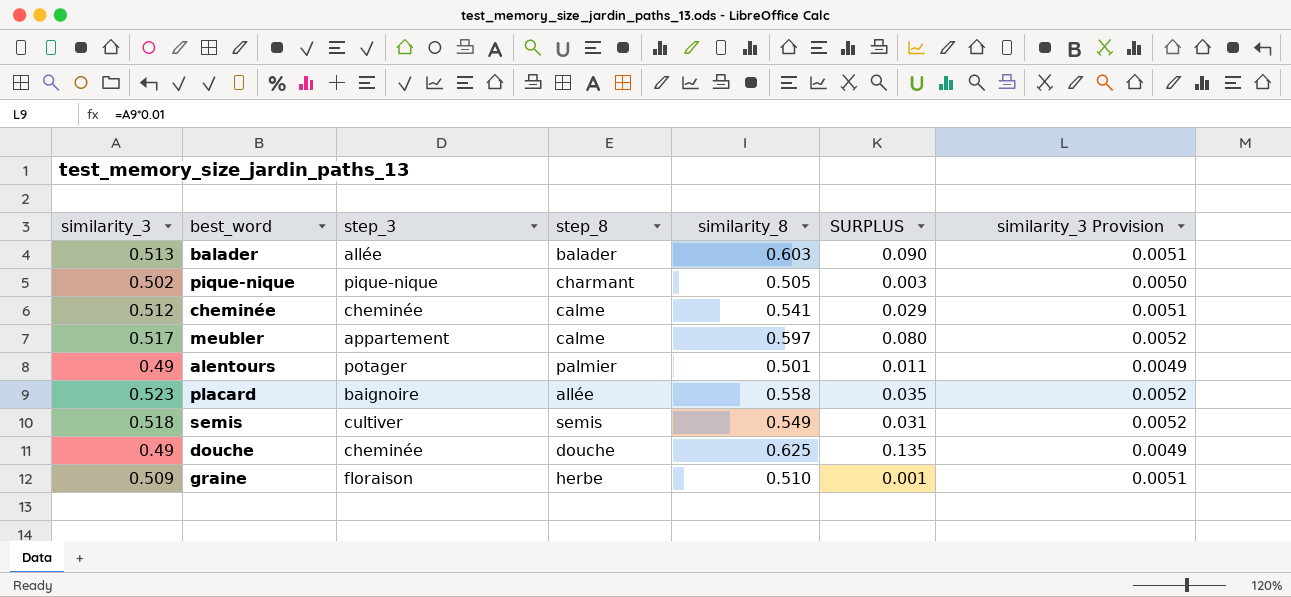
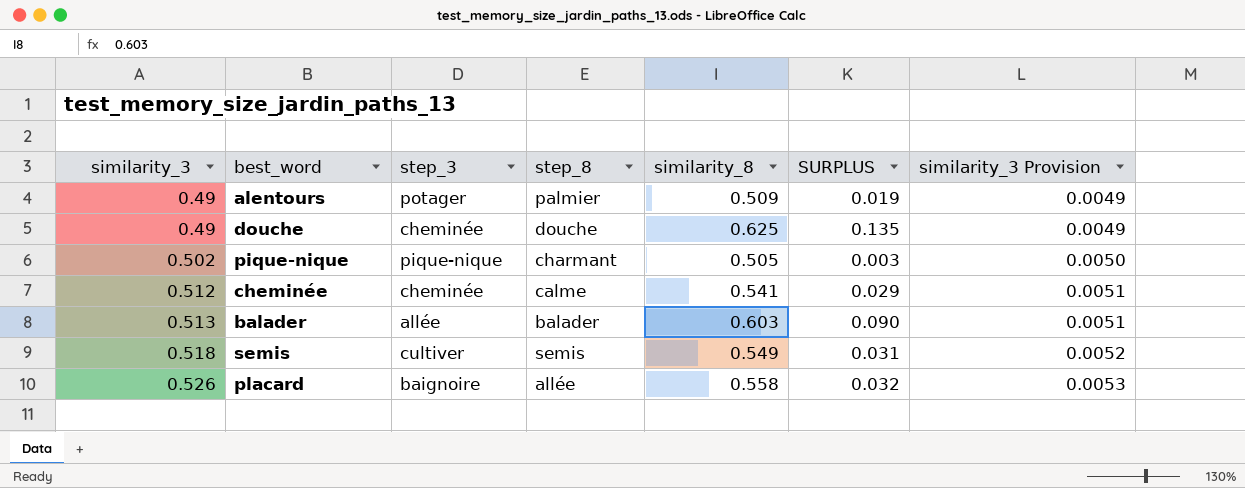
row order: none -> similarity_3 ascending
row meubler: 0.517 | appartement | calme | 0.597 | 0.080 | 0.0052 -> none
row graine: 0.509 | floraison | herbe | 0.510 | 0.001 | 0.0051 -> none
alentours | similarity_8: 0.501 -> 0.509
alentours | SURPLUS: 0.011 -> 0.019
placard | similarity_3: 0.523 -> 0.526
placard | SURPLUS: 0.035 -> 0.032
placard | similarity_3 Provision: 0.0052 -> 0.0053

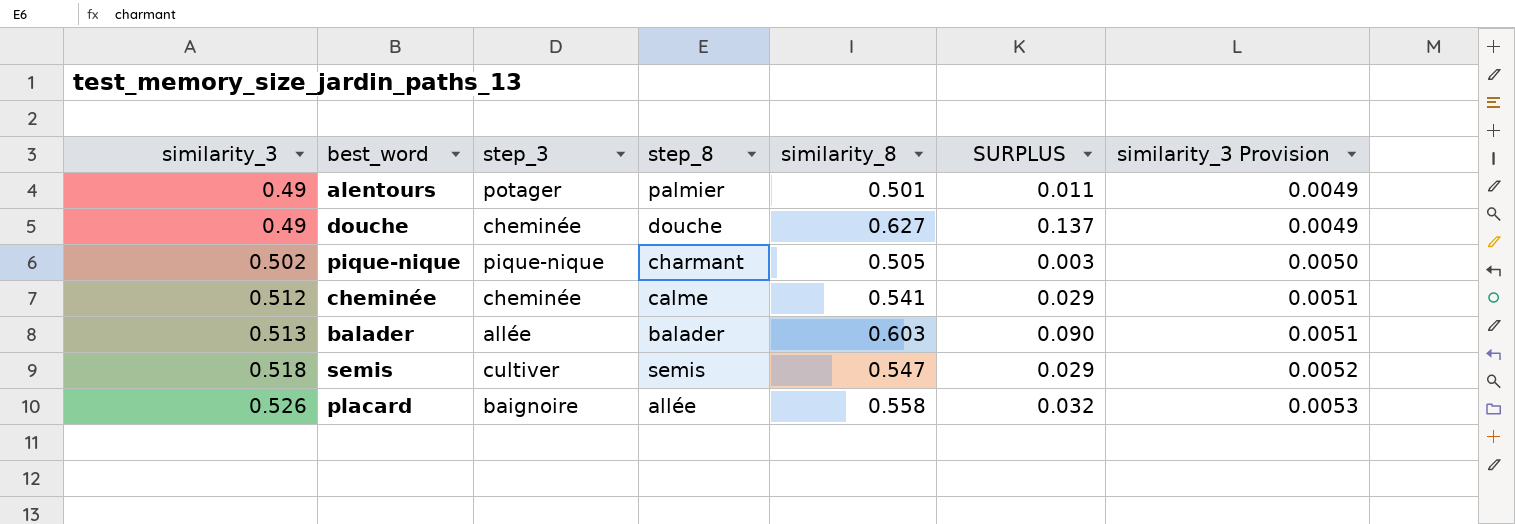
alentours | similarity_8: 0.509 -> 0.501
alentours | SURPLUS: 0.019 -> 0.011
douche | similarity_8: 0.625 -> 0.627
douche | SURPLUS: 0.135 -> 0.137
semis | similarity_8: 0.549 -> 0.547
semis | SURPLUS: 0.031 -> 0.029

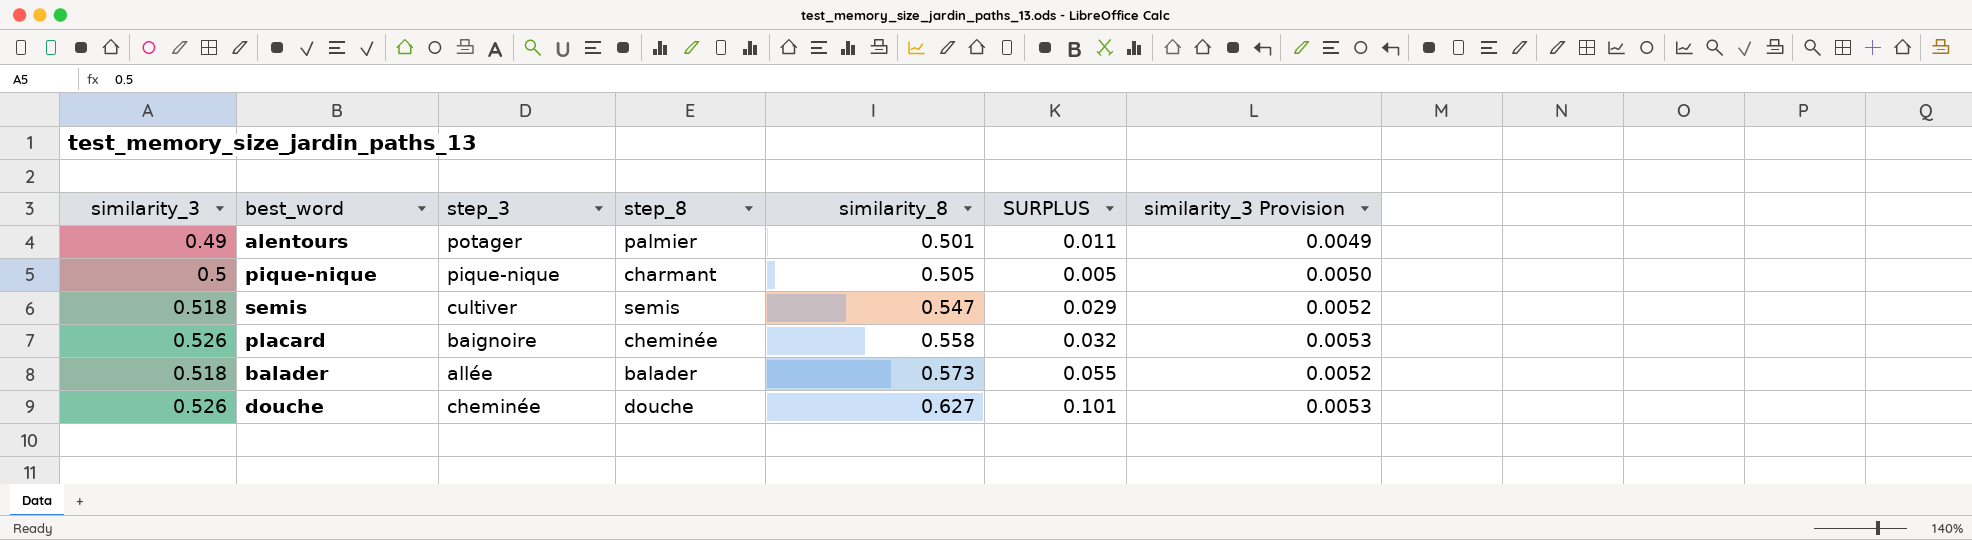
row order: similarity_3 ascending -> similarity_8 ascending
row cheminée: 0.512 | cheminée | calme | 0.541 | 0.029 | 0.0051 -> none
pique-nique | similarity_3: 0.502 -> 0.5
pique-nique | SURPLUS: 0.003 -> 0.005
placard | step_8: allée -> cheminée
balader | similarity_3: 0.513 -> 0.518
balader | similarity_8: 0.603 -> 0.573
balader | SURPLUS: 0.090 -> 0.055
balader | similarity_3 Provision: 0.0051 -> 0.0052
douche | similarity_3: 0.49 -> 0.526
douche | SURPLUS: 0.137 -> 0.101
douche | similarity_3 Provision: 0.0049 -> 0.0053

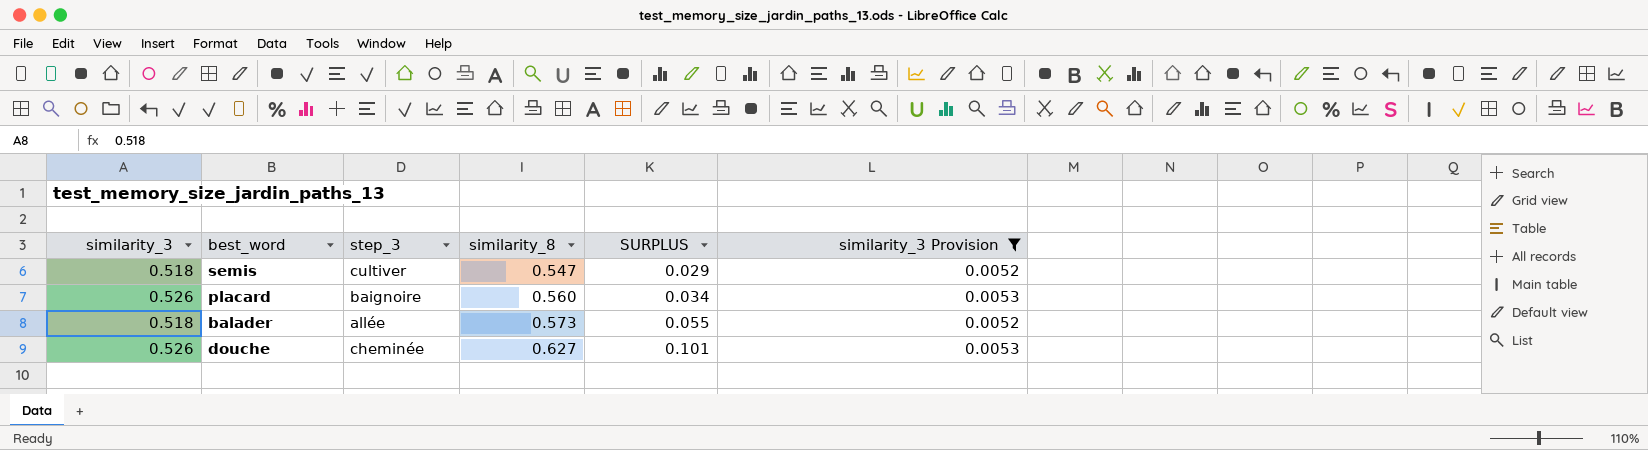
filter: none -> similarity_3 Provision >= 0.0052
column step_8 | position: 4 -> none
placard | similarity_8: 0.558 -> 0.560
placard | SURPLUS: 0.032 -> 0.034

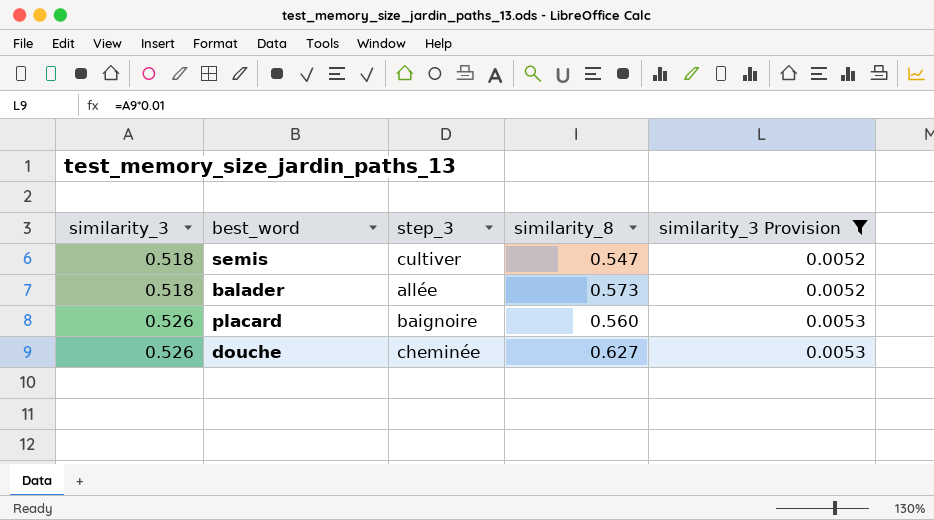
row order: similarity_8 ascending -> similarity_3 ascending
column SURPLUS | formula: [similarity_8] - [similarity_3] -> none

